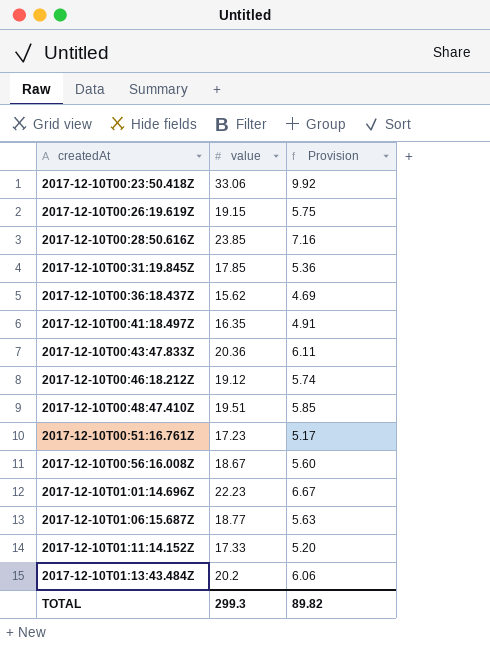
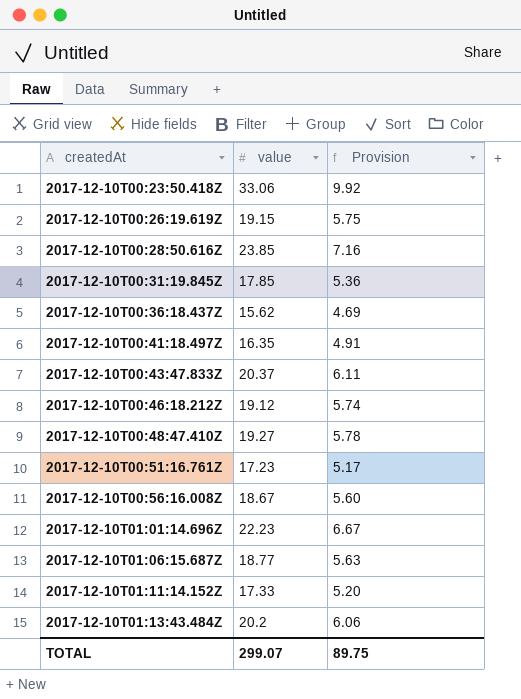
2017-12-10T00:43:47.833Z | value: 20.36 -> 20.37
2017-12-10T00:48:47.410Z | value: 19.51 -> 19.27
2017-12-10T00:48:47.410Z | Provision: 5.85 -> 5.78
TOTAL | value: 299.3 -> 299.07
TOTAL | Provision: 89.82 -> 89.75

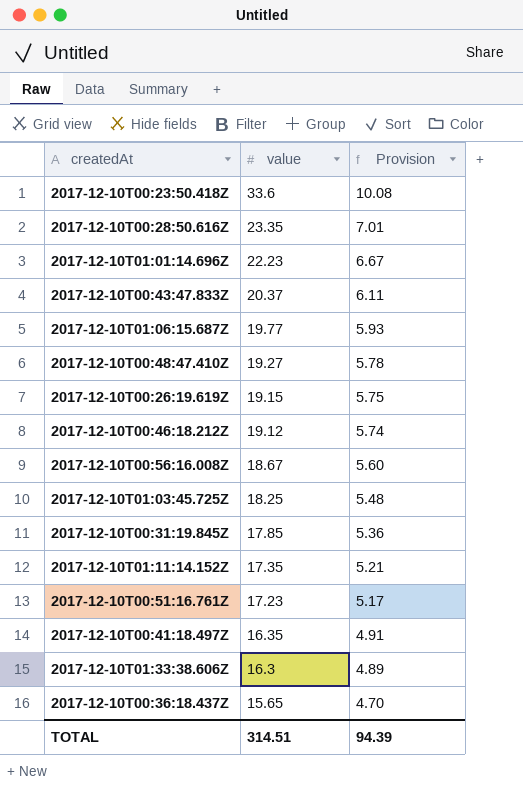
row order: createdAt ascending -> value descending
row 2017-12-10T01:13:43.484Z: 20.2 | 6.06 -> none
2017-12-10T00:23:50.418Z | value: 33.06 -> 33.6
2017-12-10T00:23:50.418Z | Provision: 9.92 -> 10.08
2017-12-10T00:28:50.616Z | value: 23.85 -> 23.35
2017-12-10T00:28:50.616Z | Provision: 7.16 -> 7.01
2017-12-10T01:06:15.687Z | value: 18.77 -> 19.77
2017-12-10T01:06:15.687Z | Provision: 5.63 -> 5.93
row 2017-12-10T01:03:45.725Z: none -> 18.25 | 5.48
2017-12-10T01:11:14.152Z | value: 17.33 -> 17.35
2017-12-10T01:11:14.152Z | Provision: 5.20 -> 5.21
row 2017-12-10T01:33:38.606Z: none -> 16.3 | 4.89
2017-12-10T00:36:18.437Z | value: 15.62 -> 15.65
2017-12-10T00:36:18.437Z | Provision: 4.69 -> 4.70
TOTAL | value: 299.07 -> 314.51
TOTAL | Provision: 89.75 -> 94.39

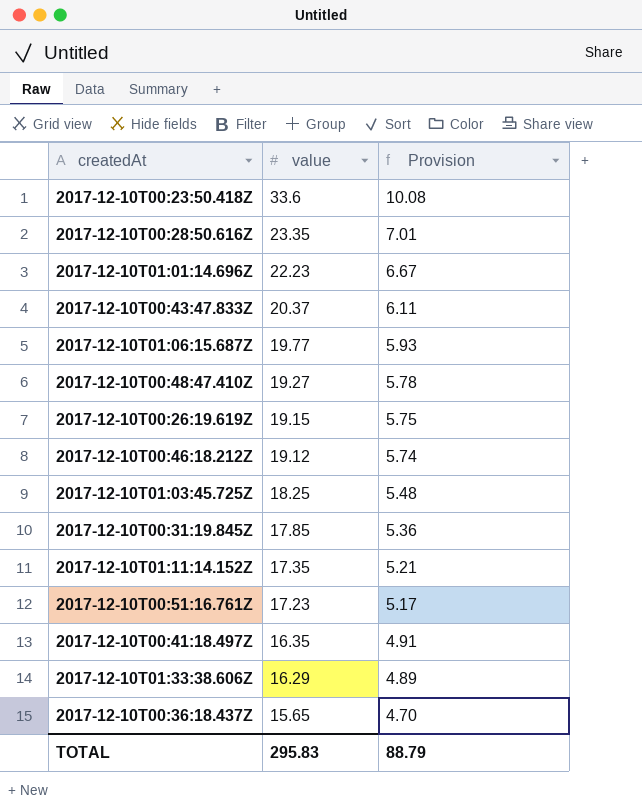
row 2017-12-10T00:56:16.008Z: 18.67 | 5.60 -> none
2017-12-10T01:33:38.606Z | value: 16.3 -> 16.29
TOTAL | value: 314.51 -> 295.83
TOTAL | Provision: 94.39 -> 88.79

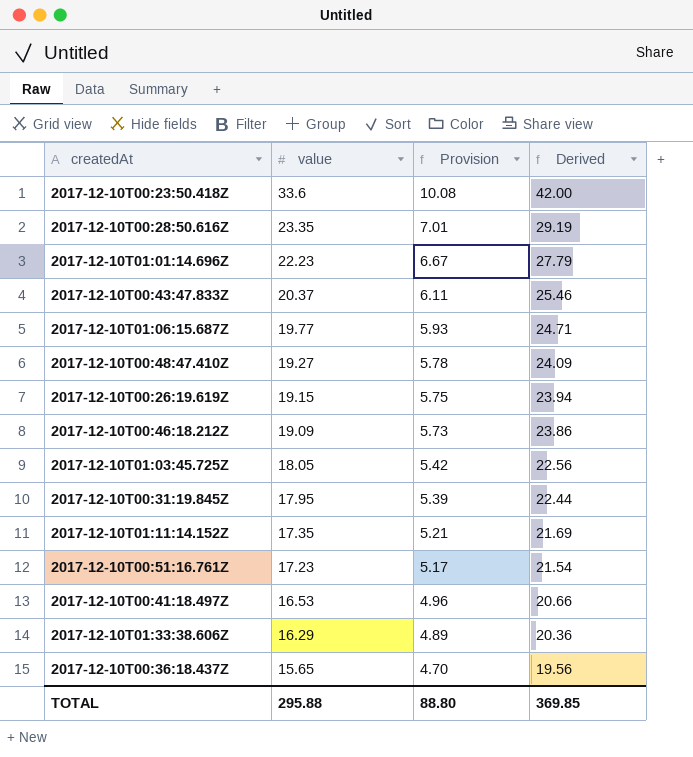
column Derived | formula: none -> [value] * 1.25
2017-12-10T00:46:18.212Z | value: 19.12 -> 19.09
2017-12-10T00:46:18.212Z | Provision: 5.74 -> 5.73
2017-12-10T01:03:45.725Z | value: 18.25 -> 18.05
2017-12-10T01:03:45.725Z | Provision: 5.48 -> 5.42
2017-12-10T00:31:19.845Z | value: 17.85 -> 17.95
2017-12-10T00:31:19.845Z | Provision: 5.36 -> 5.39
2017-12-10T00:41:18.497Z | value: 16.35 -> 16.53
2017-12-10T00:41:18.497Z | Provision: 4.91 -> 4.96
TOTAL | value: 295.83 -> 295.88
TOTAL | Provision: 88.79 -> 88.80

